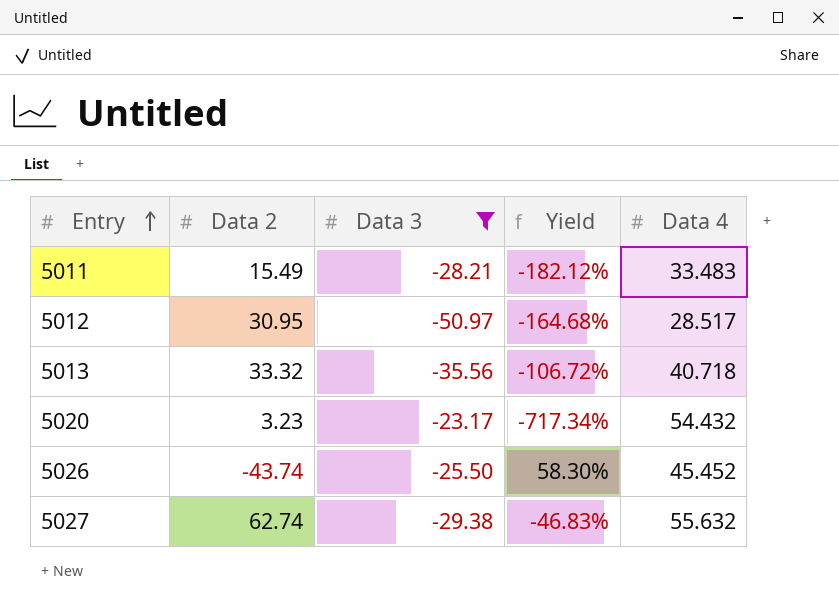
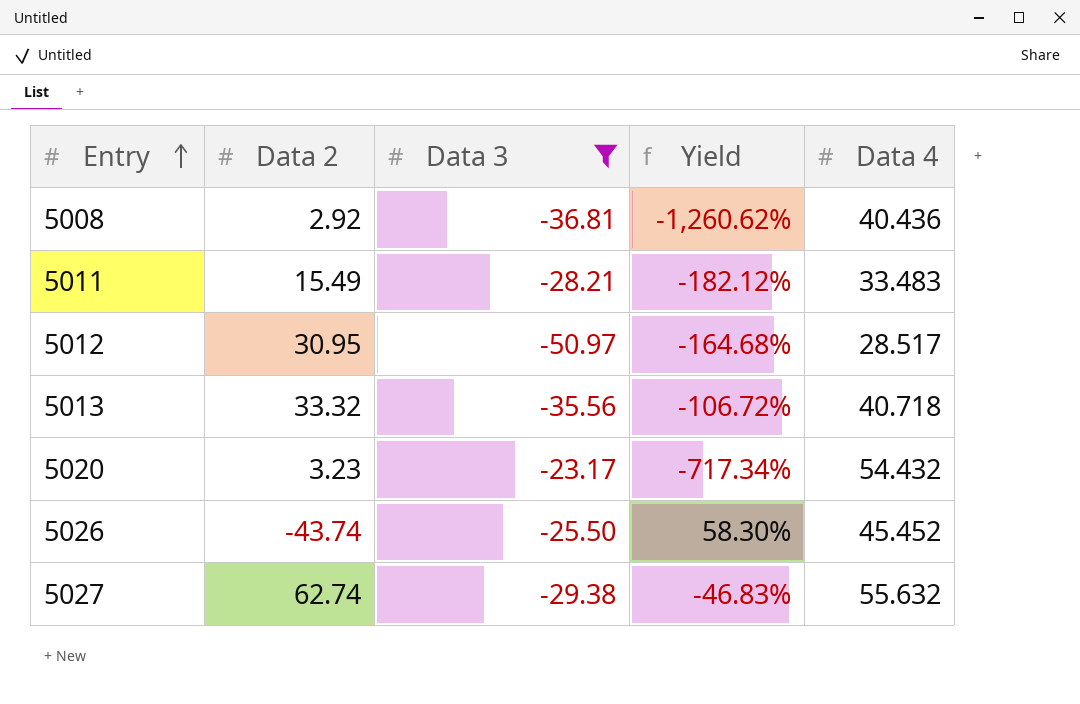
row 5008: none -> 2.92 | -36.81 | -1,260.62% | 40.436

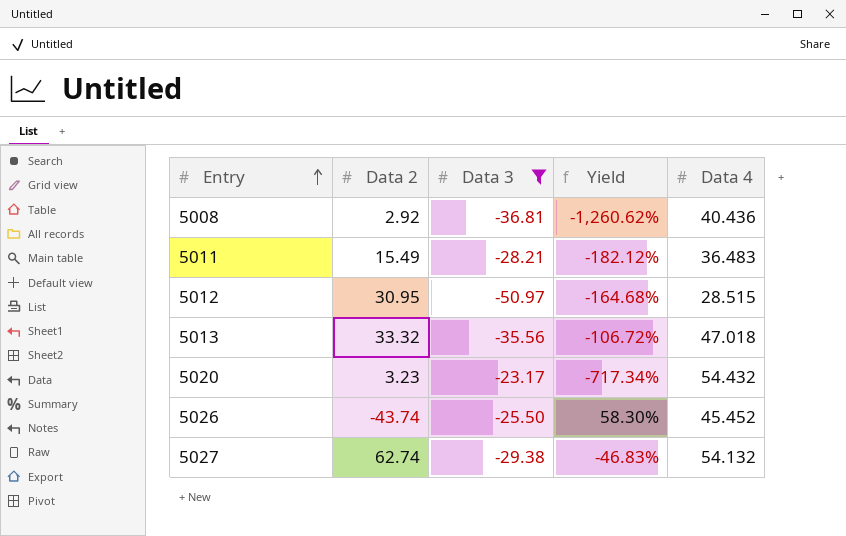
5011 | Data 4: 33.483 -> 36.483
5012 | Data 4: 28.517 -> 28.515
5013 | Data 4: 40.718 -> 47.018
5027 | Data 4: 55.632 -> 54.132

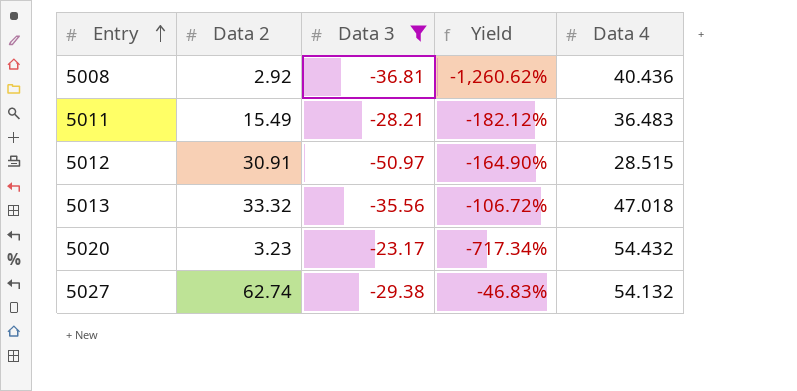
row 5026: -43.74 | -25.50 | 58.30% | 45.452 -> none
5012 | Data 2: 30.95 -> 30.91
5012 | Yield: -164.68% -> -164.90%

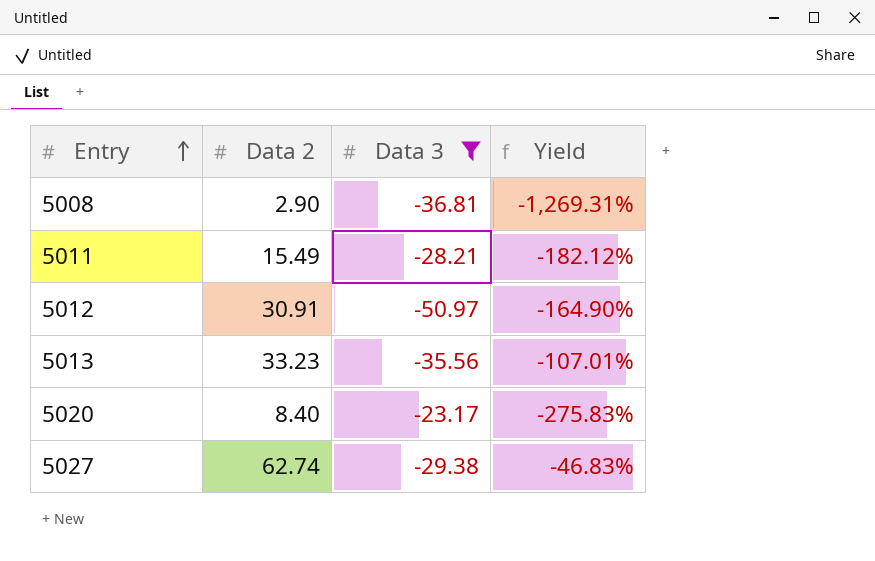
column Data 4 | position: 5 -> none
5008 | Data 2: 2.92 -> 2.90
5008 | Yield: -1,260.62% -> -1,269.31%
5013 | Data 2: 33.32 -> 33.23
5013 | Yield: -106.72% -> -107.01%
5020 | Data 2: 3.23 -> 8.40
5020 | Yield: -717.34% -> -275.83%

